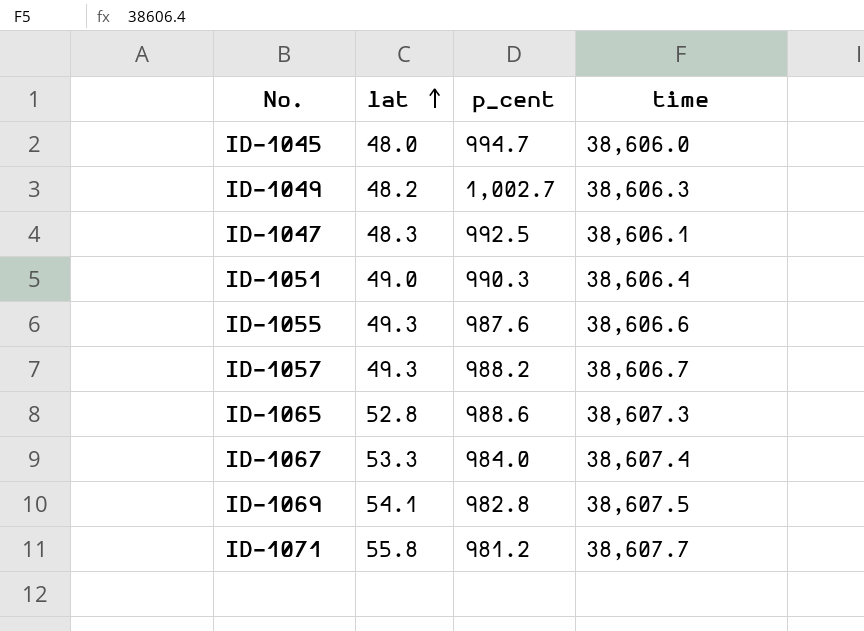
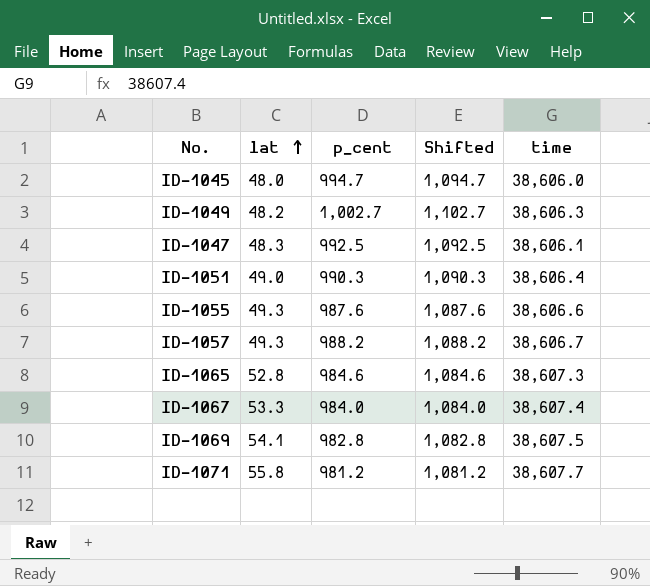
column Shifted | formula: none -> [p_cent] + 100
ID-1065 | p_cent: 988.6 -> 984.6

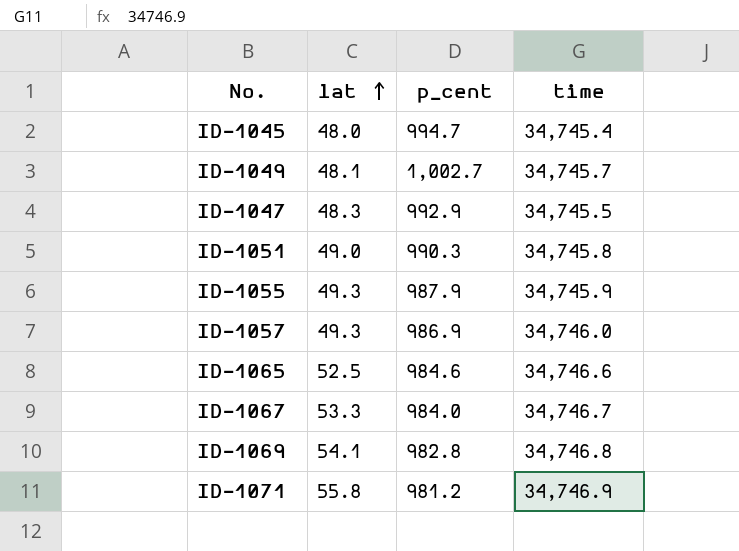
column Shifted | formula: [p_cent] + 100 -> none
ID-1045 | time: 38,606.0 -> 34,745.4
ID-1049 | lat: 48.2 -> 48.1
ID-1049 | time: 38,606.3 -> 34,745.7
ID-1047 | p_cent: 992.5 -> 992.9
ID-1047 | time: 38,606.1 -> 34,745.5
ID-1051 | time: 38,606.4 -> 34,745.8
ID-1055 | p_cent: 987.6 -> 987.9
ID-1055 | time: 38,606.6 -> 34,745.9
ID-1057 | p_cent: 988.2 -> 986.9
ID-1057 | time: 38,606.7 -> 34,746.0
ID-1065 | lat: 52.8 -> 52.5
ID-1065 | time: 38,607.3 -> 34,746.6
ID-1067 | time: 38,607.4 -> 34,746.7
ID-1069 | time: 38,607.5 -> 34,746.8
ID-1071 | time: 38,607.7 -> 34,746.9

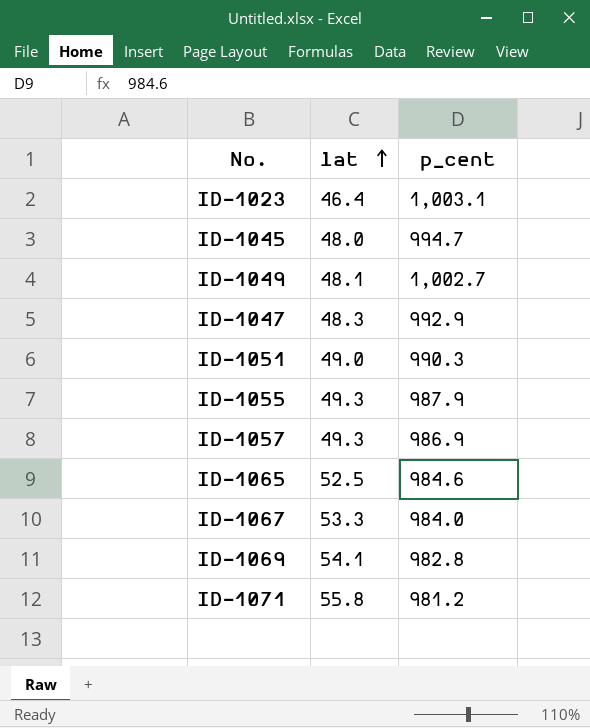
column time | position: 4 -> none
row ID-1023: none -> 46.4 | 1,003.1

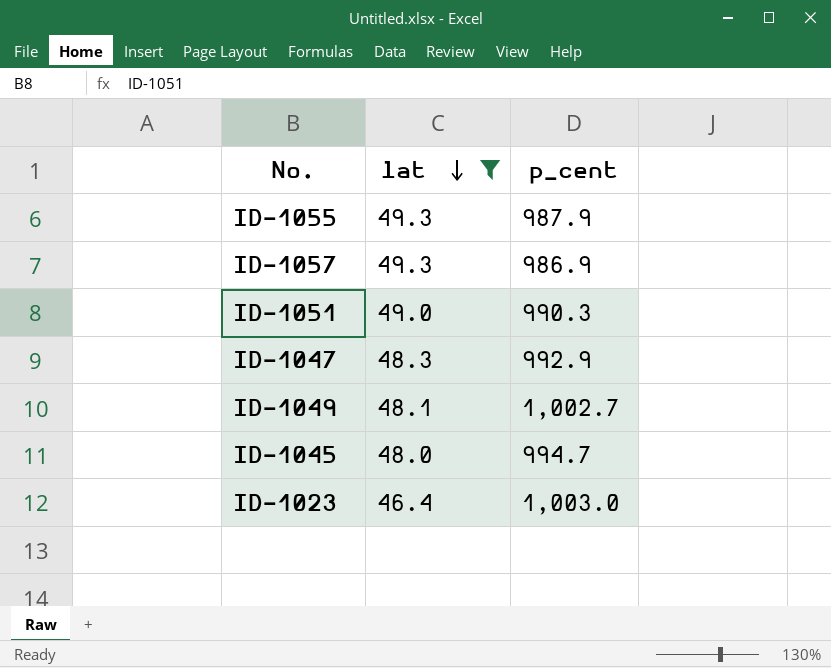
filter: none -> lat <= 49.3
row order: lat ascending -> lat descending
ID-1023 | p_cent: 1,003.1 -> 1,003.0

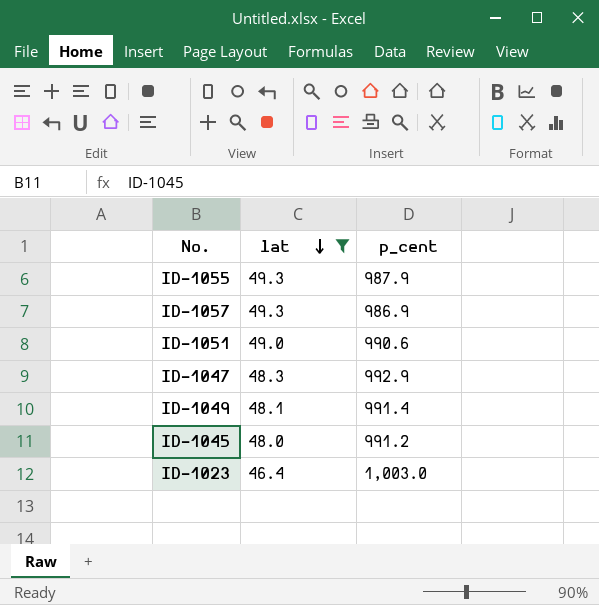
ID-1051 | p_cent: 990.3 -> 990.6
ID-1049 | p_cent: 1,002.7 -> 991.4
ID-1045 | p_cent: 994.7 -> 991.2

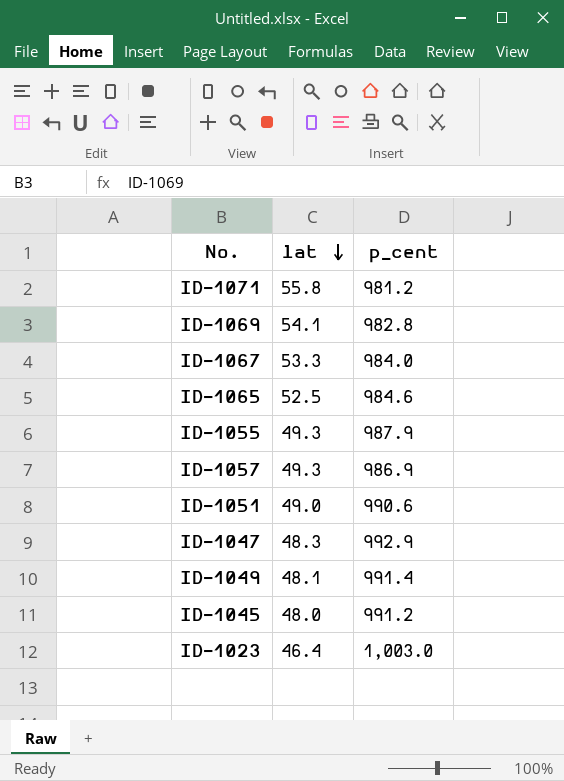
filter: lat <= 49.3 -> none

